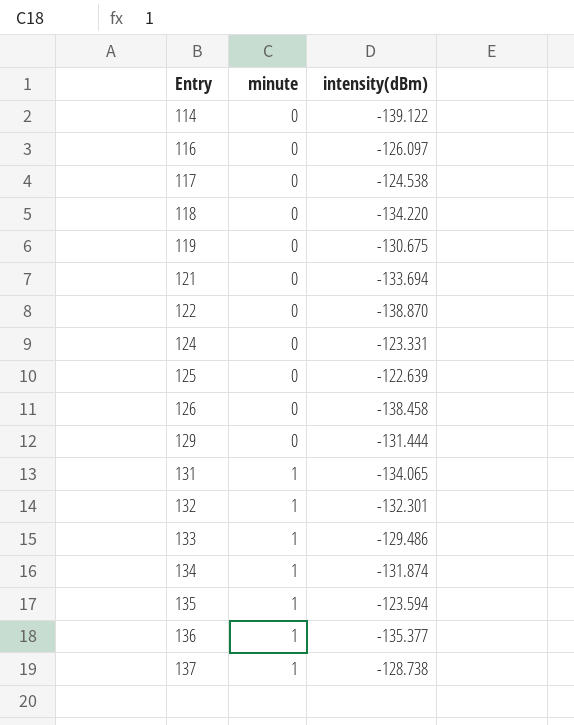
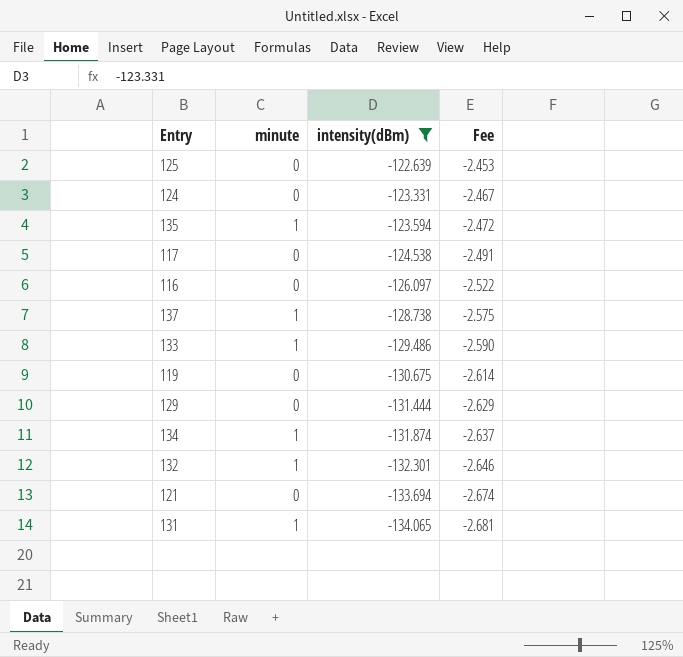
filter: none -> intensity(dBm) >= -134.065
row order: Entry ascending -> intensity(dBm) descending
column Fee | formula: none -> [intensity(dBm)] * 0.02

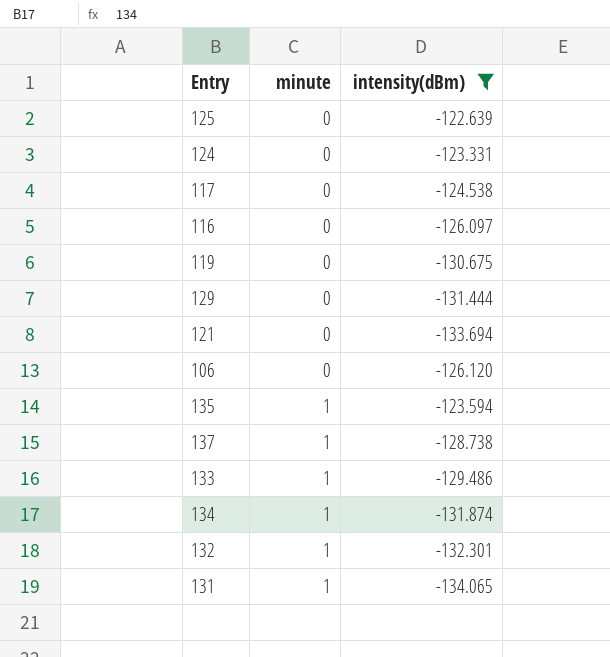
row order: intensity(dBm) descending -> minute ascending
column Fee | formula: [intensity(dBm)] * 0.02 -> none
row 106: none -> 0 | -126.120

